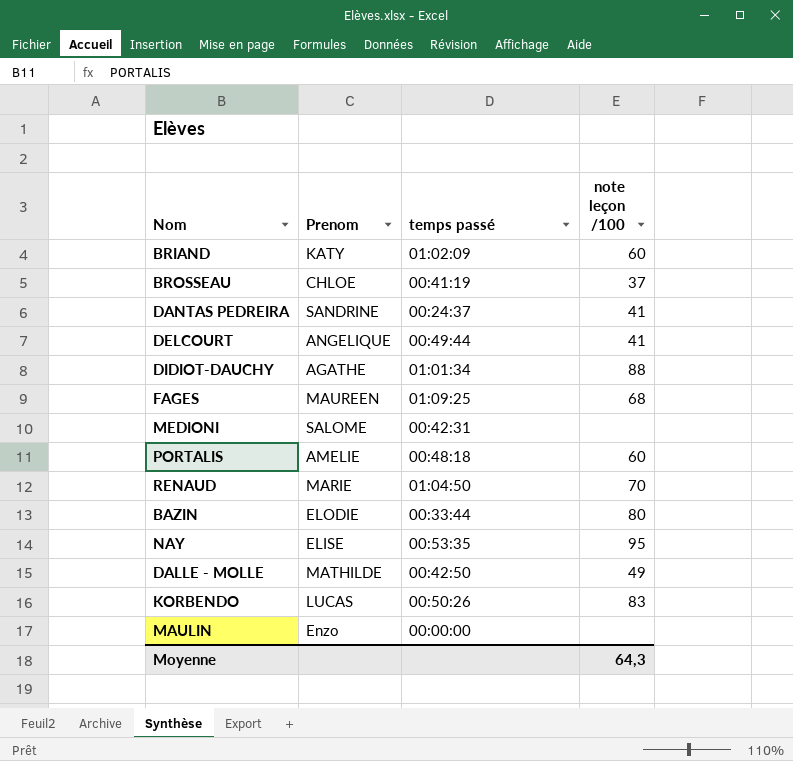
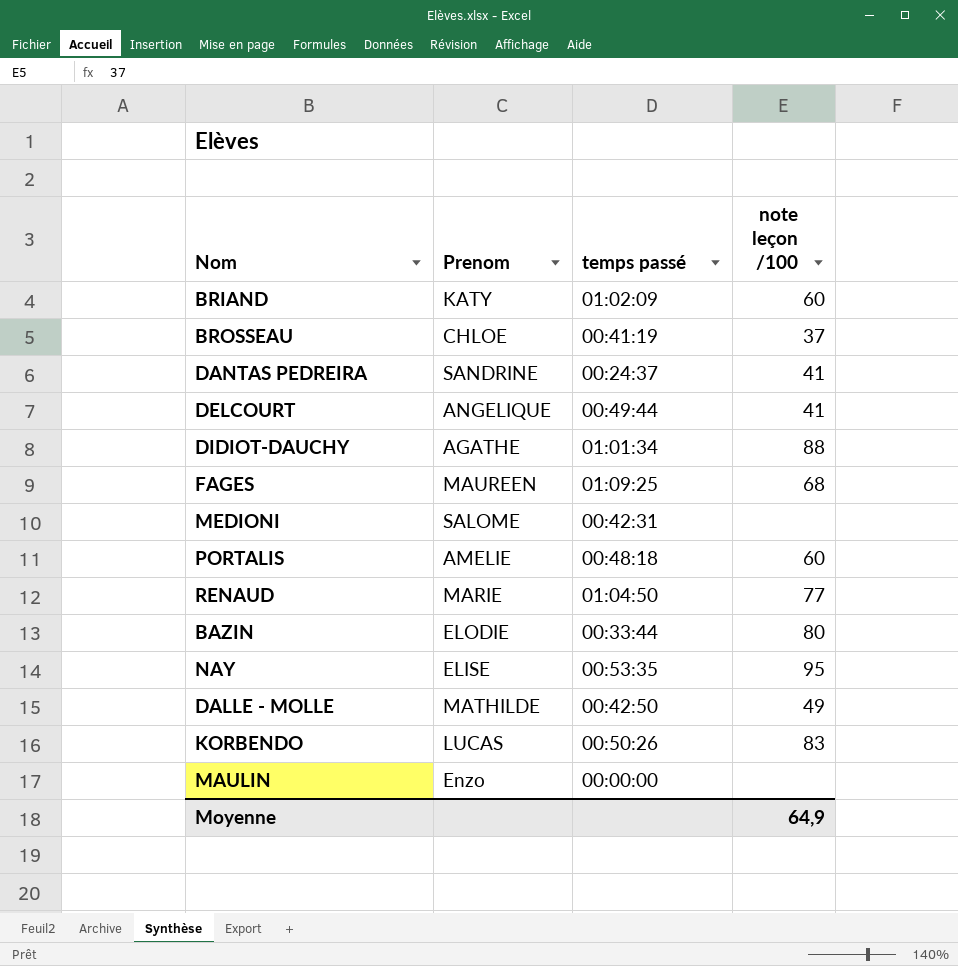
RENAUD | note leçon /100: 70 -> 77
Moyenne | note leçon /100: 64,3 -> 64,9

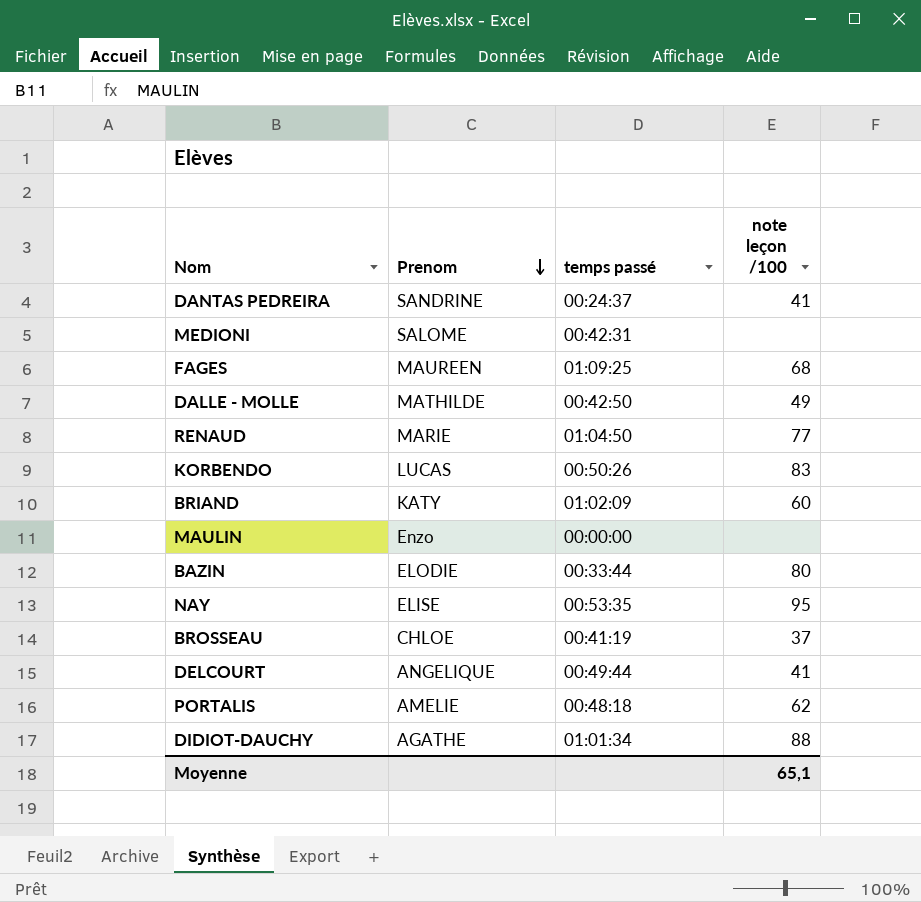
row order: none -> Prenom descending
PORTALIS | note leçon /100: 60 -> 62
Moyenne | note leçon /100: 64,9 -> 65,1

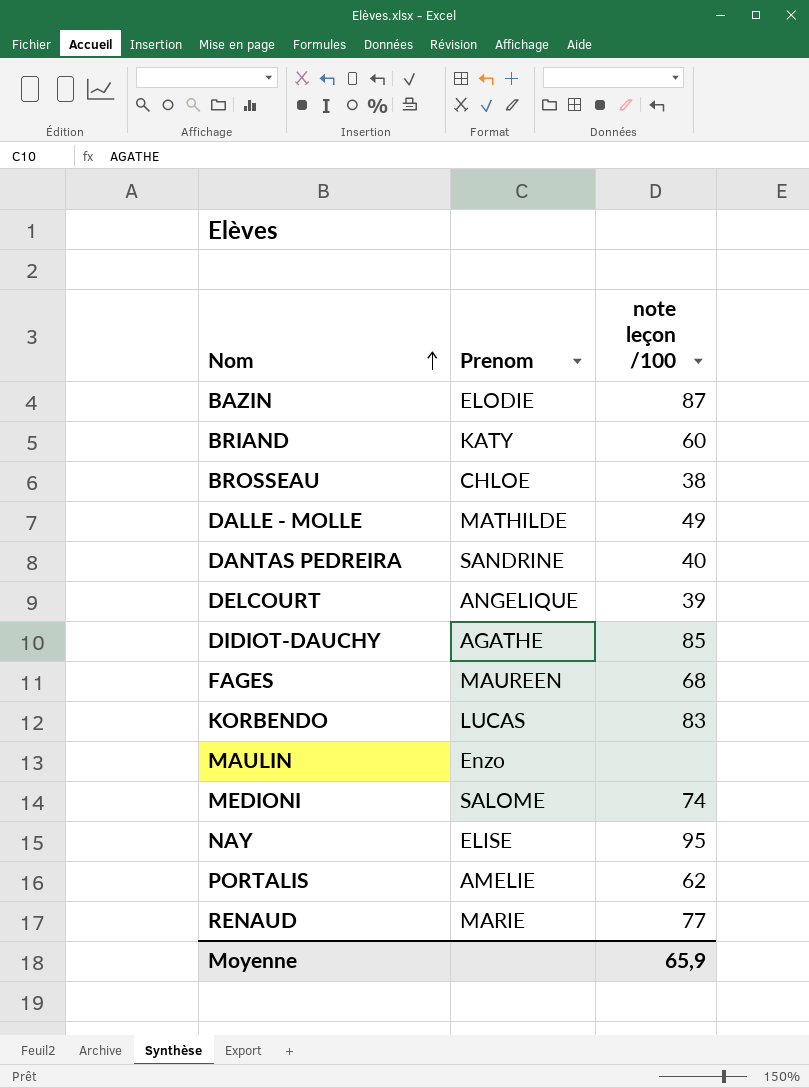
row order: Prenom descending -> Nom ascending
column temps passé | position: 3 -> none
BAZIN | note leçon /100: 80 -> 87
BROSSEAU | note leçon /100: 37 -> 38
DANTAS PEDREIRA | note leçon /100: 41 -> 40
DELCOURT | note leçon /100: 41 -> 39
DIDIOT-DAUCHY | note leçon /100: 88 -> 85
MEDIONI | note leçon /100: none -> 74
Moyenne | note leçon /100: 65,1 -> 65,9

